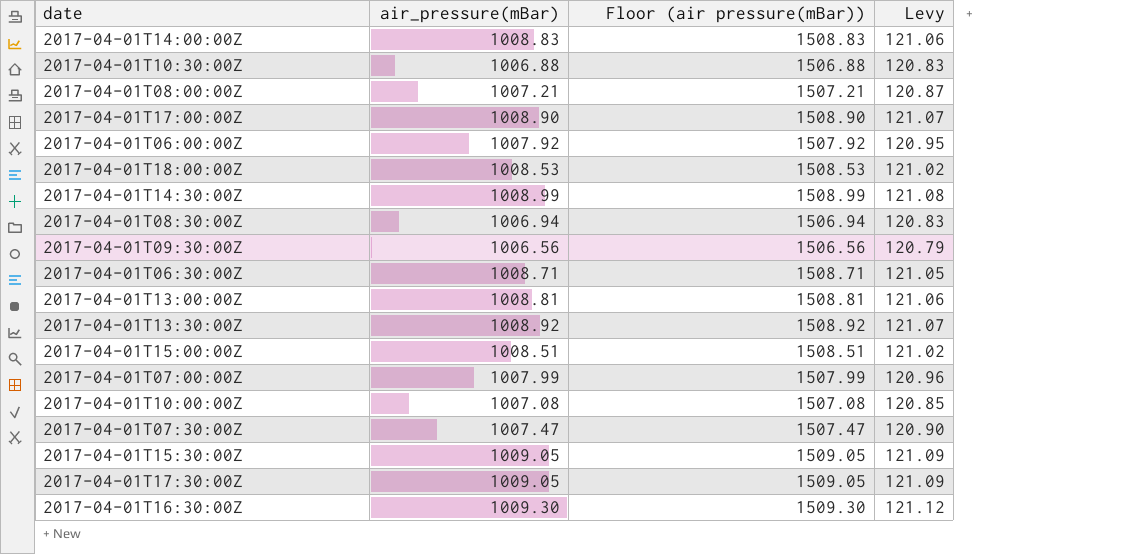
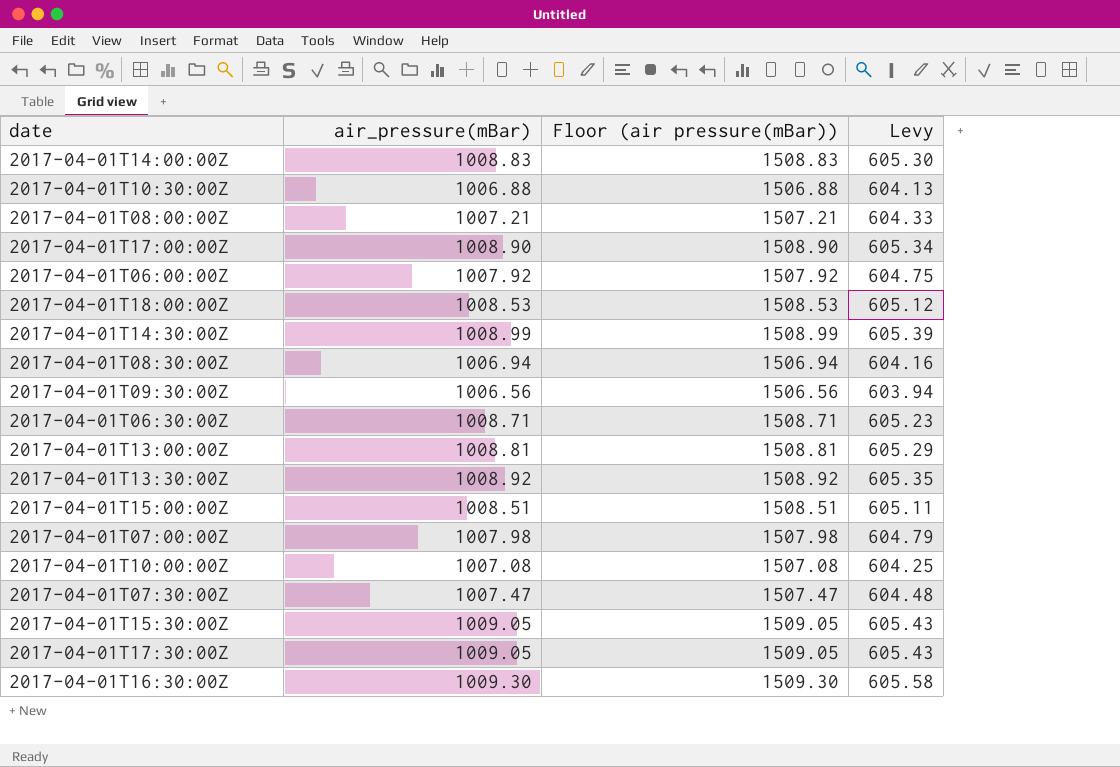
column Levy | formula: [air_pressure(mBar)] * 0.12 -> [air_pressure(mBar)] * 0.6
2017-04-01T07:00:00Z | air_pressure(mBar): 1007.99 -> 1007.98
2017-04-01T07:00:00Z | Floor (air pressure(mBar)): 1507.99 -> 1507.98

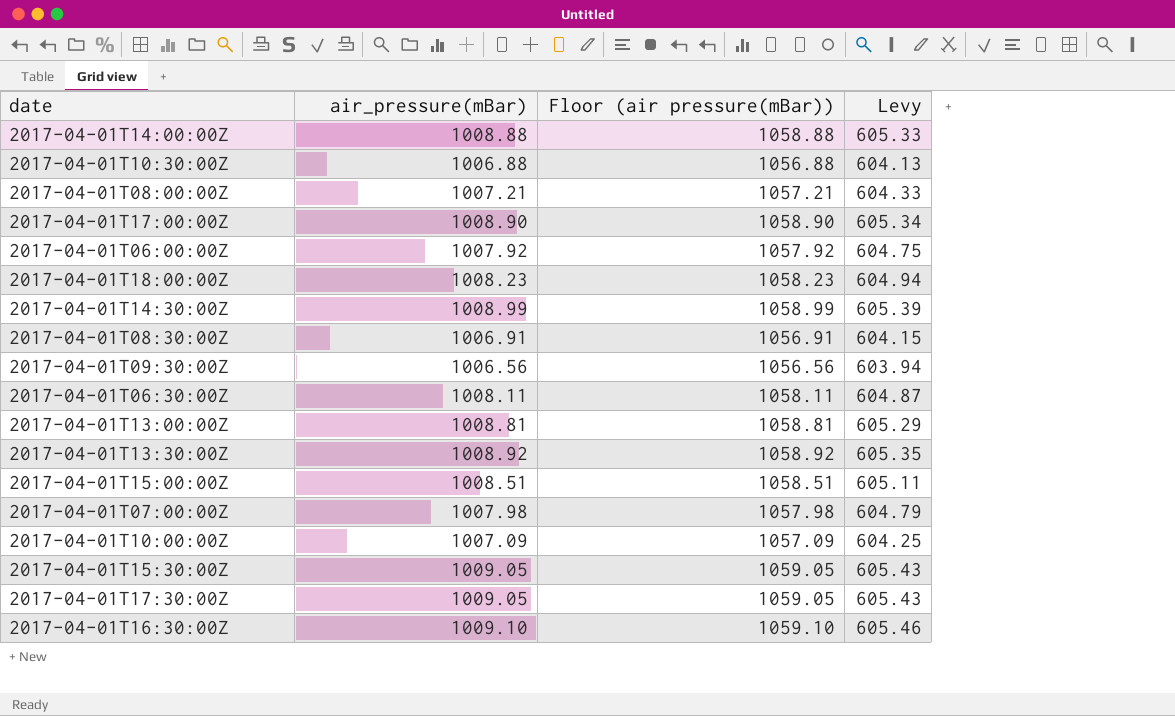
column Floor (air pressure(mBar)) | formula: [air_pressure(mBar)] + 500 -> [air_pressure(mBar)] + 50
row 2017-04-01T07:30:00Z: 1007.47 | 1507.47 | 604.48 -> none
2017-04-01T14:00:00Z | air_pressure(mBar): 1008.83 -> 1008.88
2017-04-01T14:00:00Z | Levy: 605.30 -> 605.33
2017-04-01T18:00:00Z | air_pressure(mBar): 1008.53 -> 1008.23
2017-04-01T18:00:00Z | Levy: 605.12 -> 604.94
2017-04-01T08:30:00Z | air_pressure(mBar): 1006.94 -> 1006.91
2017-04-01T08:30:00Z | Levy: 604.16 -> 604.15
2017-04-01T06:30:00Z | air_pressure(mBar): 1008.71 -> 1008.11
2017-04-01T06:30:00Z | Levy: 605.23 -> 604.87
2017-04-01T10:00:00Z | air_pressure(mBar): 1007.08 -> 1007.09
2017-04-01T16:30:00Z | air_pressure(mBar): 1009.30 -> 1009.10
2017-04-01T16:30:00Z | Levy: 605.58 -> 605.46

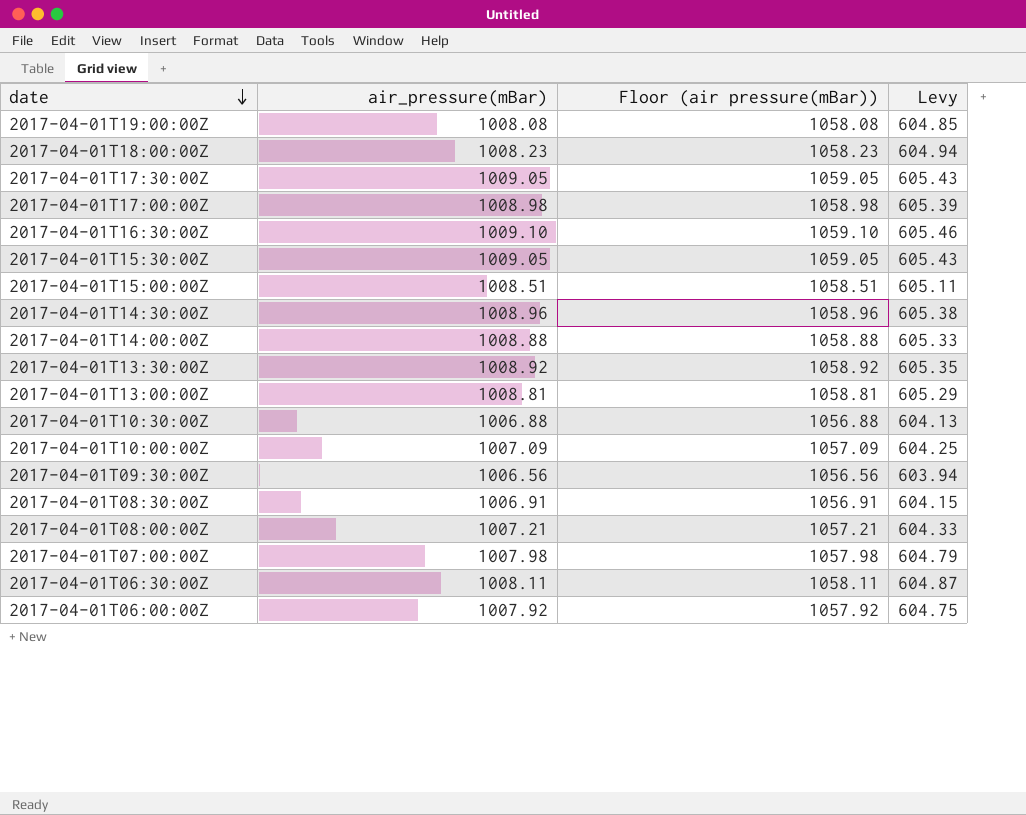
row order: none -> date descending
row 2017-04-01T19:00:00Z: none -> 1008.08 | 1058.08 | 604.85
2017-04-01T17:00:00Z | air_pressure(mBar): 1008.90 -> 1008.98
2017-04-01T17:00:00Z | Floor (air pressure(mBar)): 1058.90 -> 1058.98
2017-04-01T17:00:00Z | Levy: 605.34 -> 605.39
2017-04-01T14:30:00Z | air_pressure(mBar): 1008.99 -> 1008.96
2017-04-01T14:30:00Z | Floor (air pressure(mBar)): 1058.99 -> 1058.96
2017-04-01T14:30:00Z | Levy: 605.39 -> 605.38

